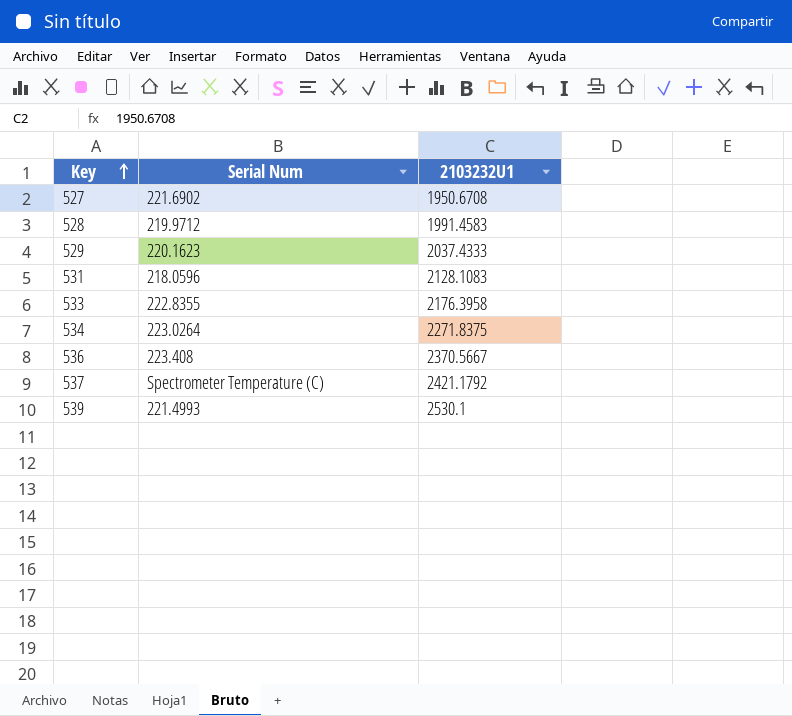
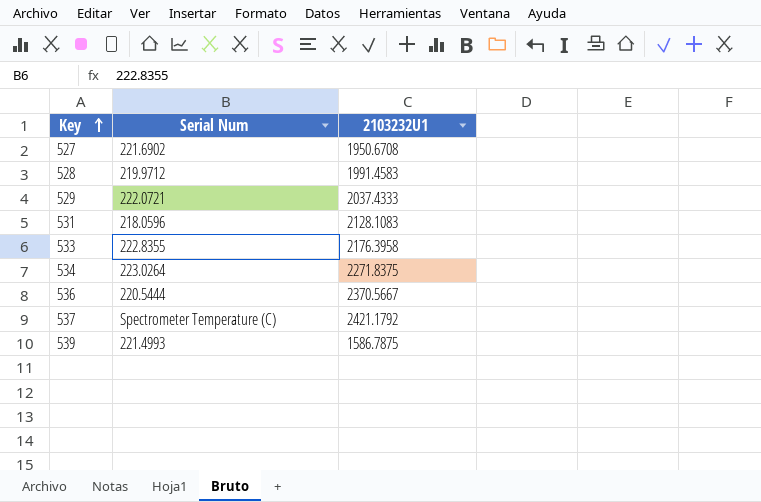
529 | Serial Num: 220.1623 -> 222.0721
536 | Serial Num: 223.408 -> 220.5444
539 | 2103232U1: 2530.1 -> 1586.7875

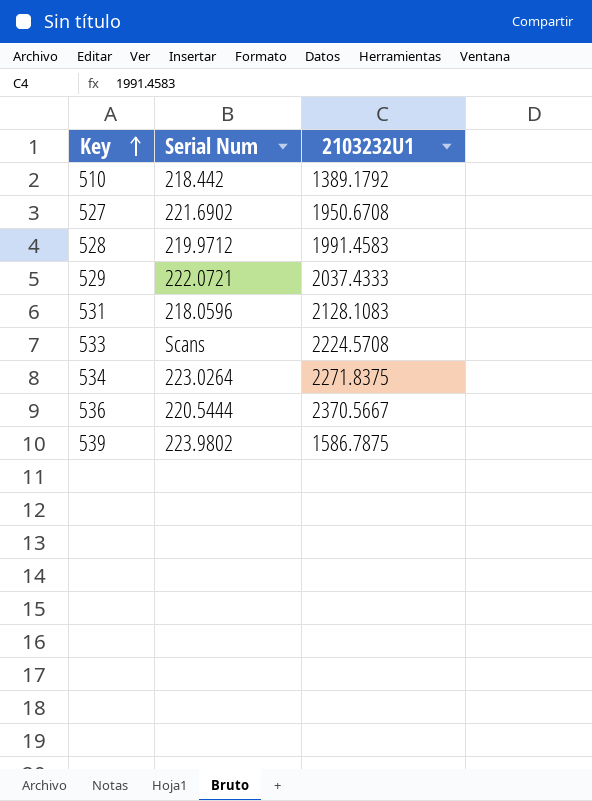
row 537: Spectrometer Temperature (C) | 2421.1792 -> none
row 510: none -> 218.442 | 1389.1792
533 | Serial Num: 222.8355 -> Scans
533 | 2103232U1: 2176.3958 -> 2224.5708
539 | Serial Num: 221.4993 -> 223.9802

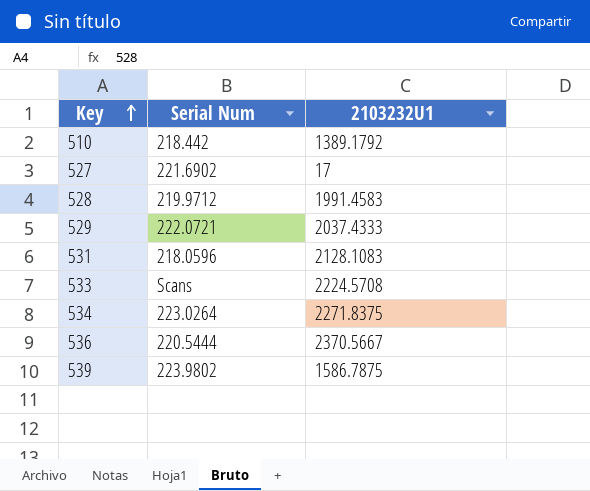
527 | 2103232U1: 1950.6708 -> 17

